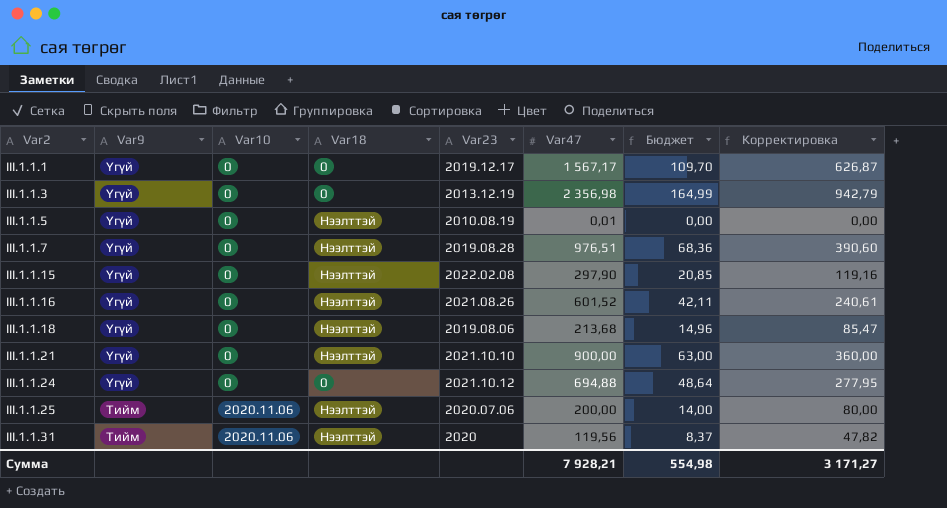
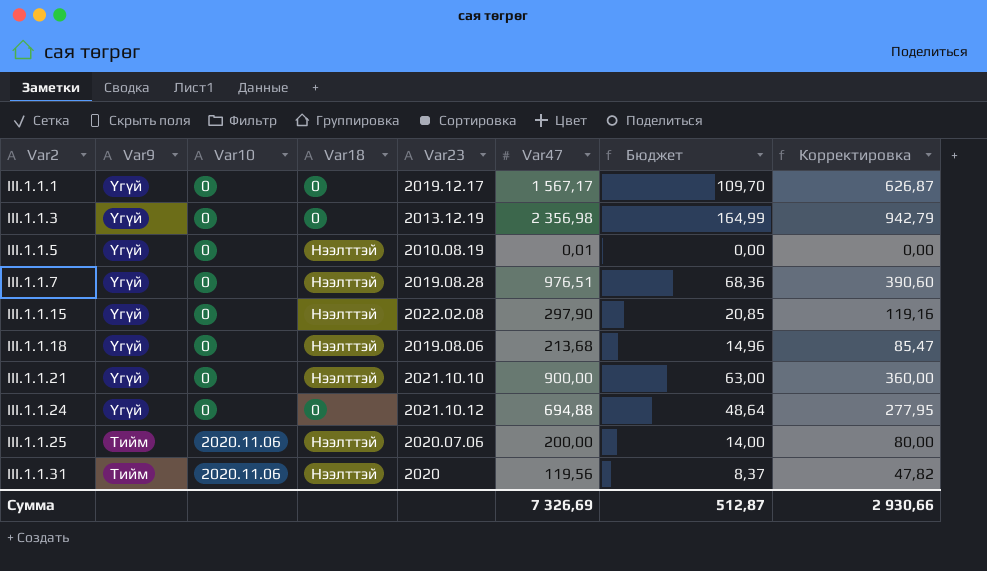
row III.1.1.16: Үгүй | 0 | Нээлттэй | 2021.08.26 | 601,52 | 42,11 | 240,61 -> none
Сумма | Var47: 7 928,21 -> 7 326,69
Сумма | Бюджет: 554,98 -> 512,87
Сумма | Корректировка: 3 171,27 -> 2 930,66

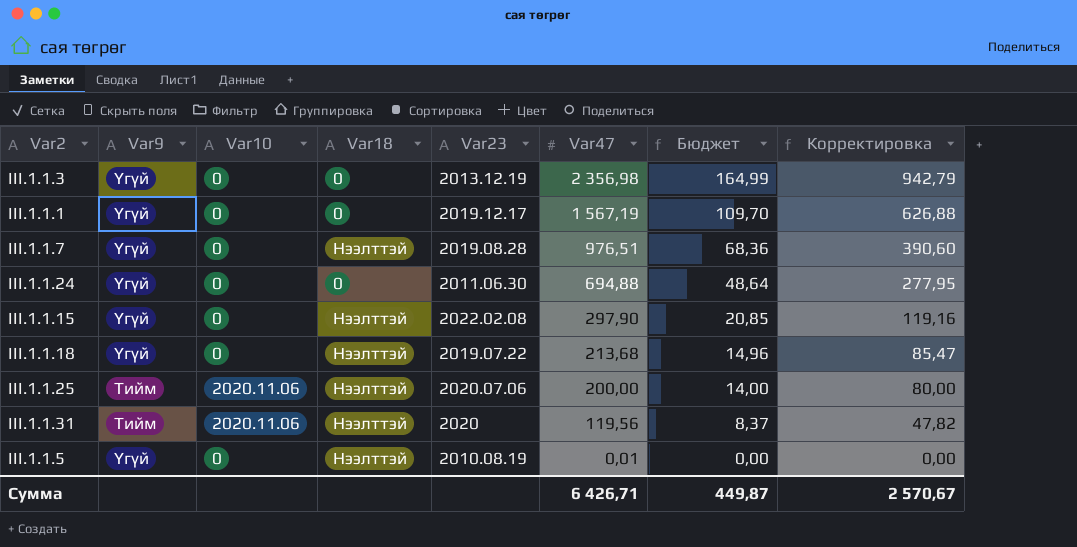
row order: Var2 ascending -> Var47 descending
row III.1.1.21: Үгүй | 0 | Нээлттэй | 2021.10.10 | 900,00 | 63,00 | 360,00 -> none
III.1.1.1 | Var47: 1 567,17 -> 1 567,19
III.1.1.1 | Корректировка: 626,87 -> 626,88
III.1.1.24 | Var23: 2021.10.12 -> 2011.06.30
III.1.1.18 | Var23: 2019.08.06 -> 2019.07.22
Сумма | Var47: 7 326,69 -> 6 426,71
Сумма | Бюджет: 512,87 -> 449,87
Сумма | Корректировка: 2 930,66 -> 2 570,67

